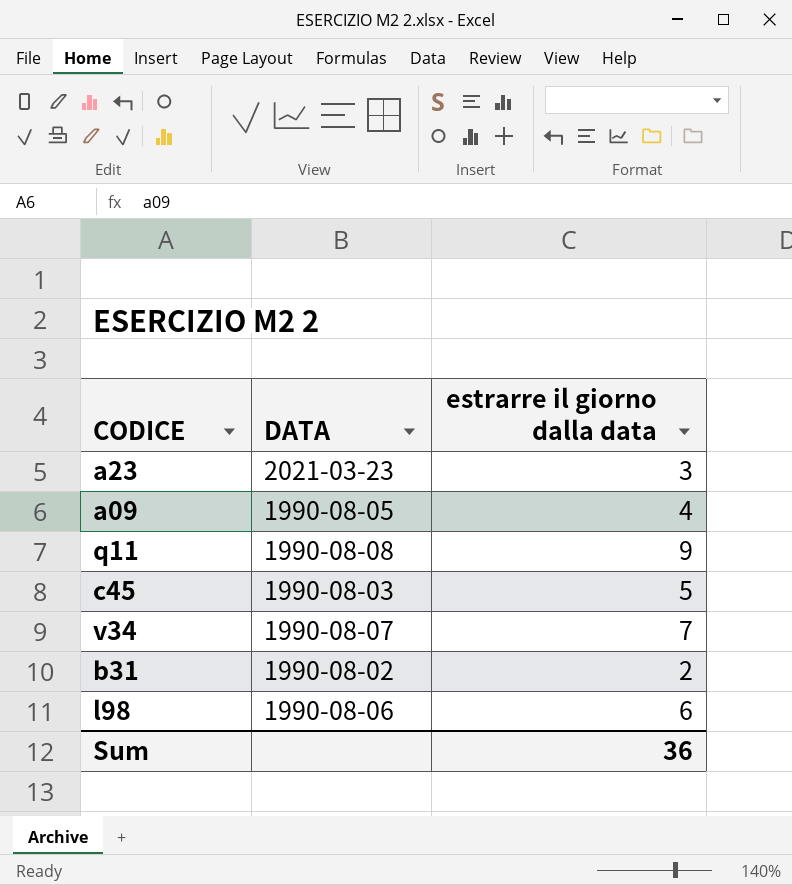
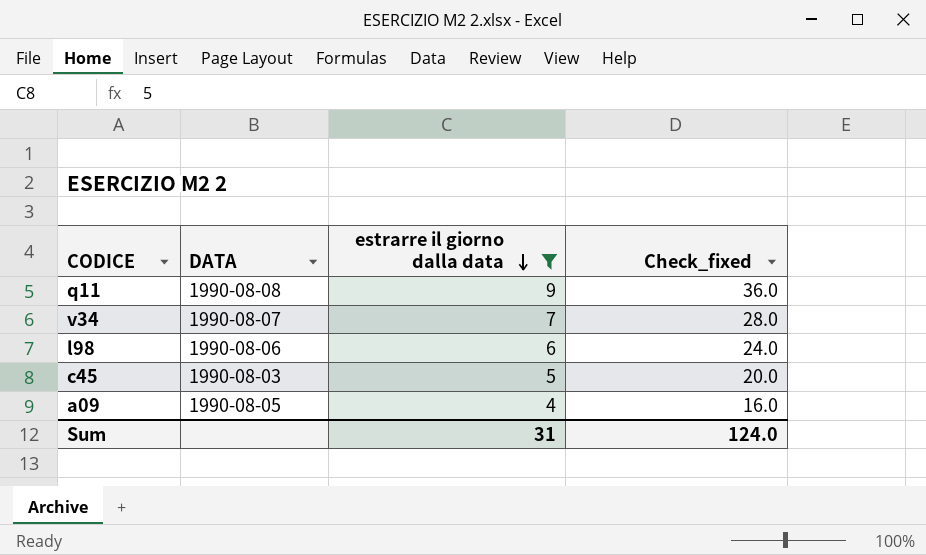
filter: none -> estrarre il giorno dalla data >= 4
row order: none -> estrarre il giorno dalla data descending
column Check_fixed | formula: none -> [estrarre il giorno dalla data] * 4
Sum | estrarre il giorno dalla data: 36 -> 31

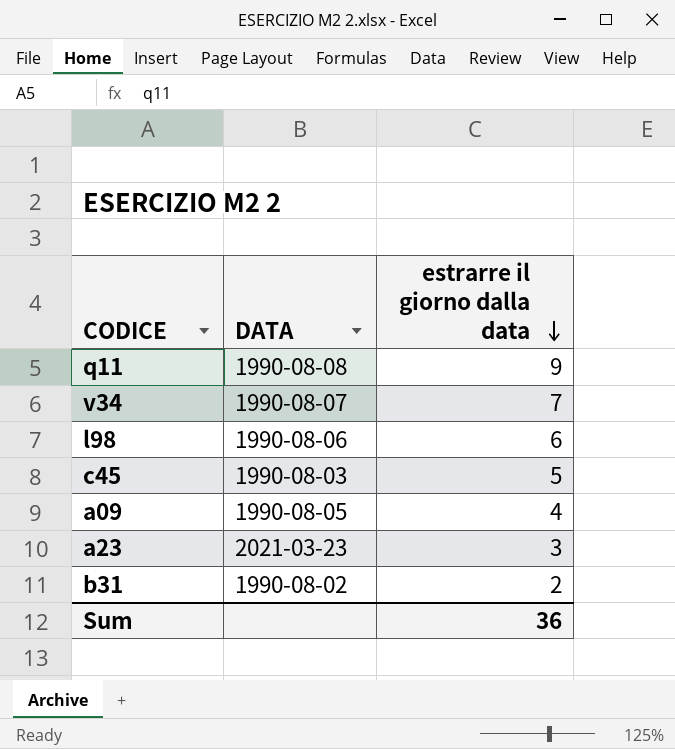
filter: estrarre il giorno dalla data >= 4 -> none
column Check_fixed | formula: [estrarre il giorno dalla data] * 4 -> none
Sum | estrarre il giorno dalla data: 31 -> 36

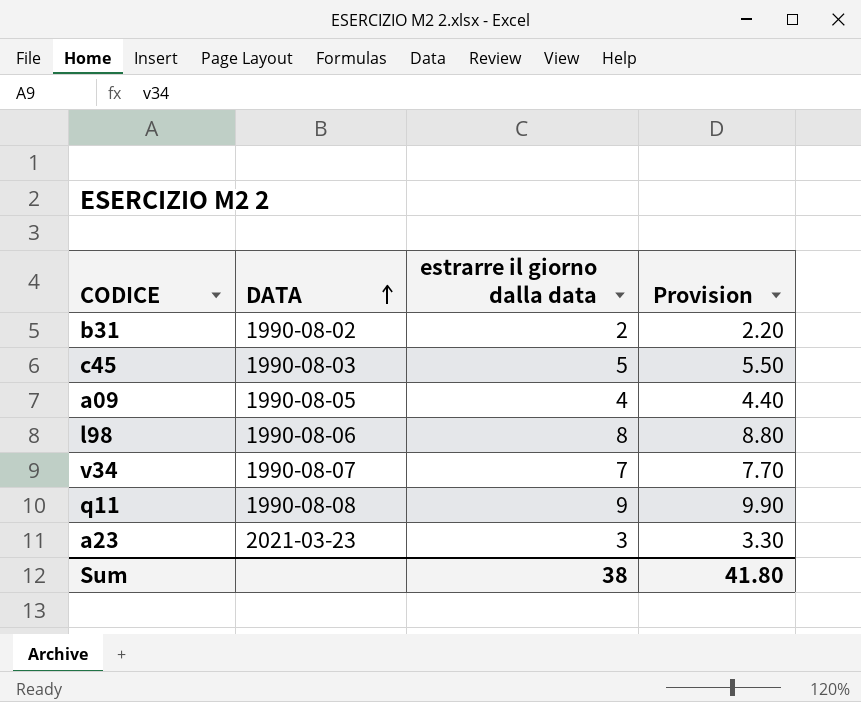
row order: estrarre il giorno dalla data descending -> DATA ascending
column Provision | formula: none -> [estrarre il giorno dalla data] * 1.1
l98 | estrarre il giorno dalla data: 6 -> 8
Sum | estrarre il giorno dalla data: 36 -> 38

